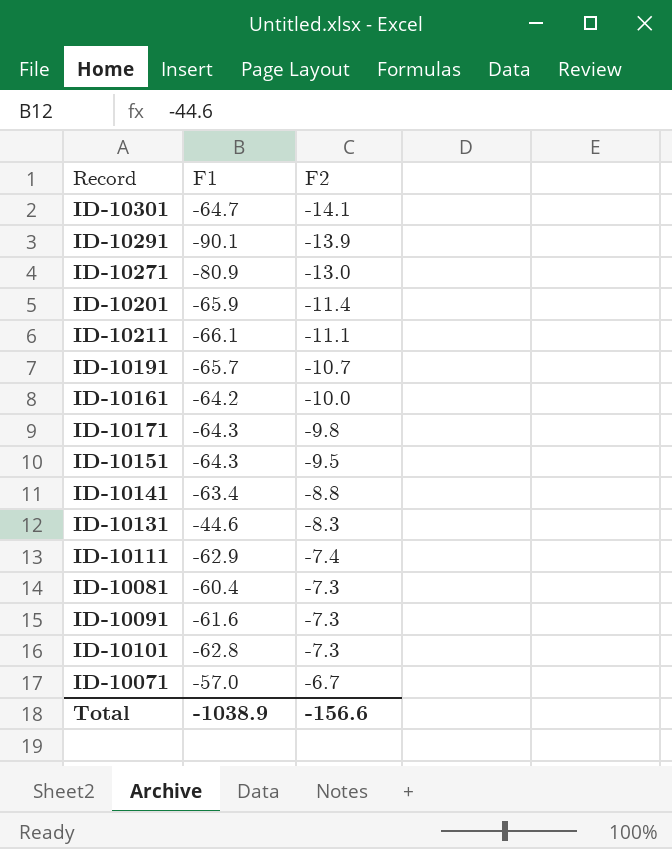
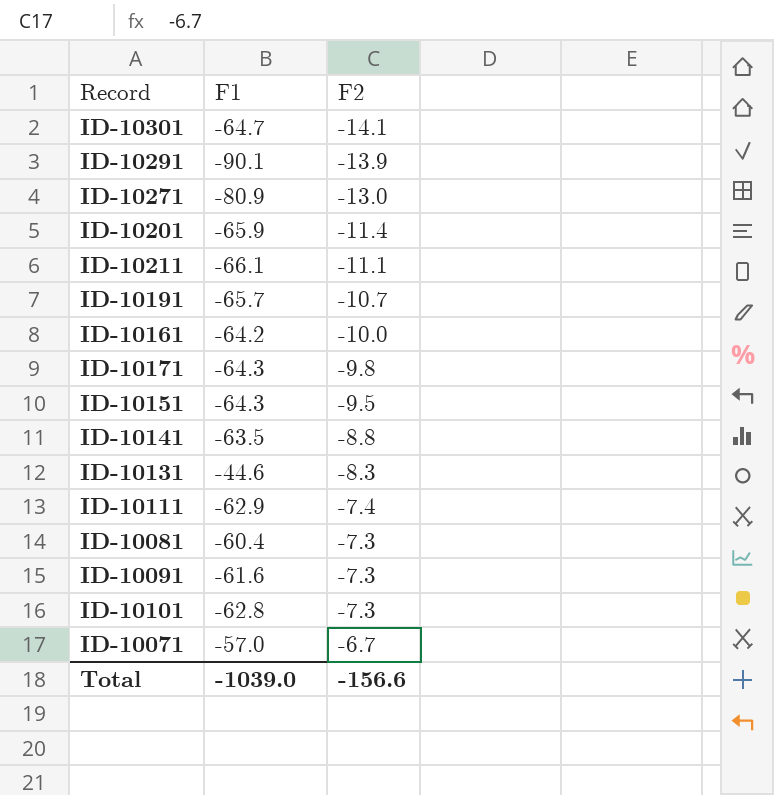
ID-10141 | F1: -63.4 -> -63.5
Total | F1: -1038.9 -> -1039.0

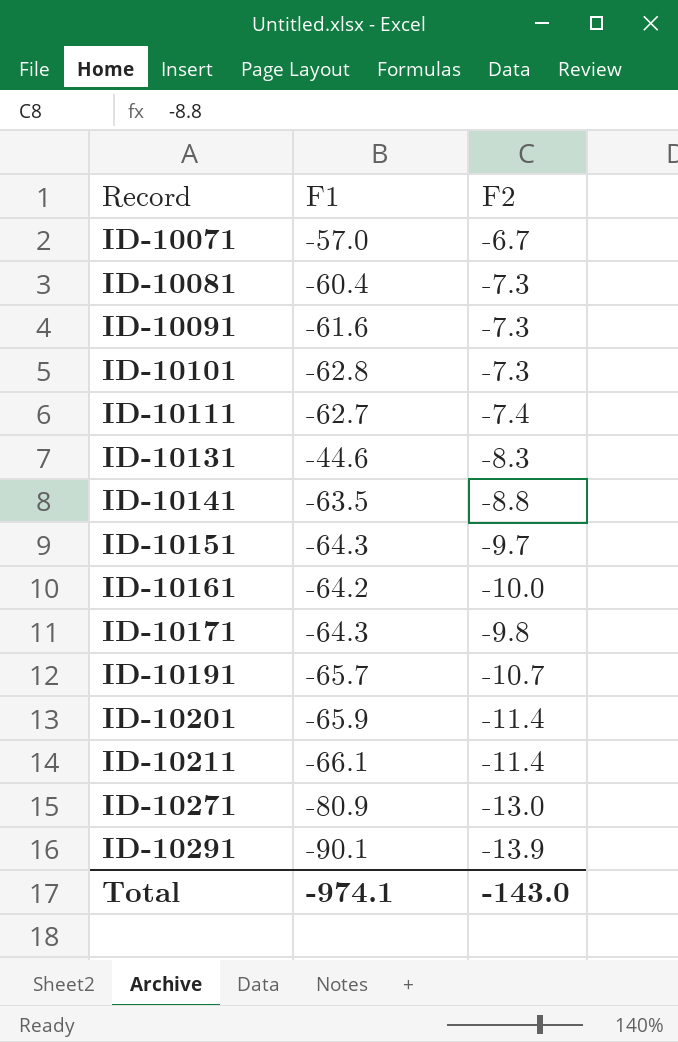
row order: F2 ascending -> Record ascending
row ID-10301: -64.7 | -14.1 -> none
ID-10111 | F1: -62.9 -> -62.7
ID-10151 | F2: -9.5 -> -9.7
ID-10211 | F2: -11.1 -> -11.4
Total | F1: -1039.0 -> -974.1
Total | F2: -156.6 -> -143.0

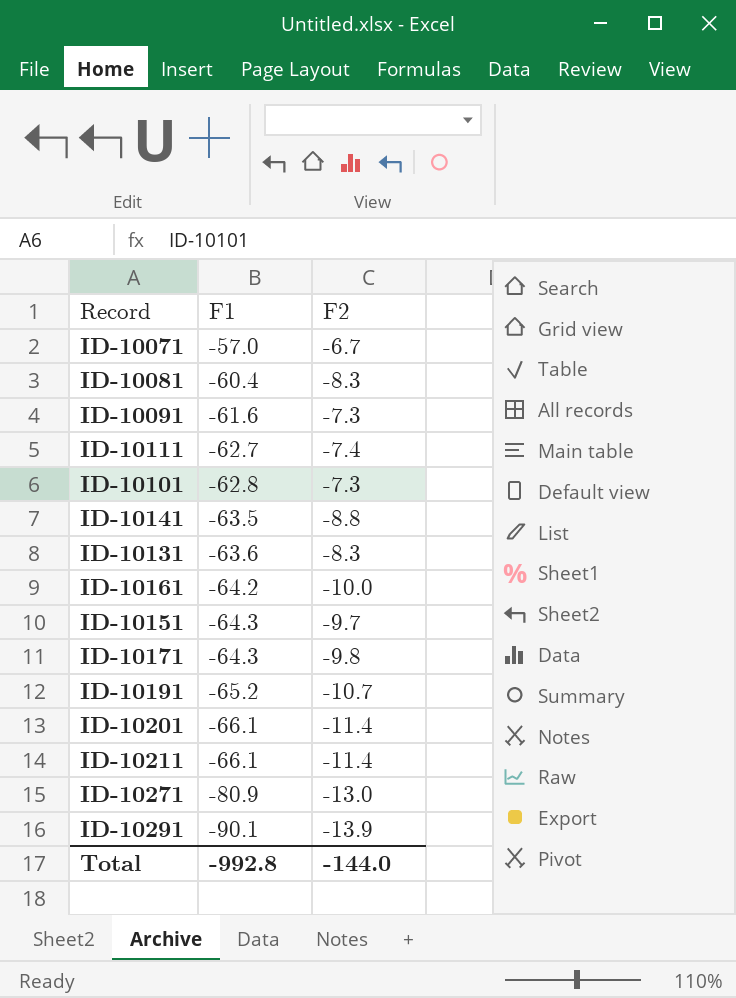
row order: Record ascending -> F1 descending
ID-10081 | F2: -7.3 -> -8.3
ID-10131 | F1: -44.6 -> -63.6
ID-10191 | F1: -65.7 -> -65.2
ID-10201 | F1: -65.9 -> -66.1
Total | F1: -974.1 -> -992.8
Total | F2: -143.0 -> -144.0

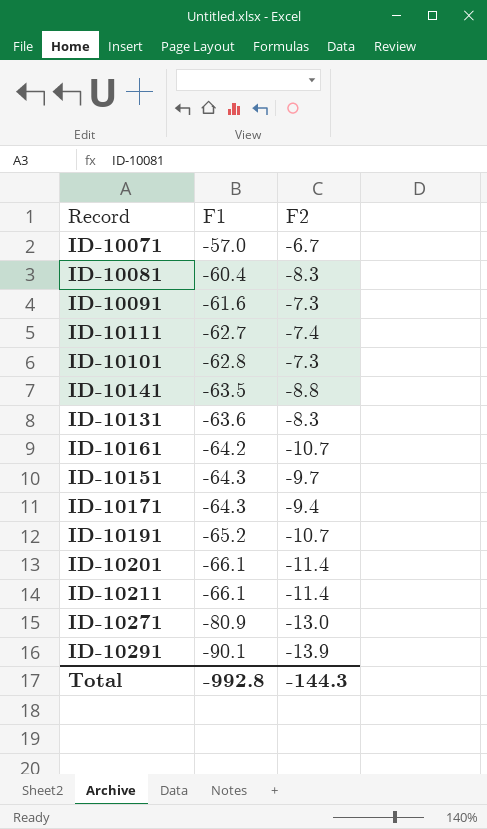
ID-10161 | F2: -10.0 -> -10.7
ID-10171 | F2: -9.8 -> -9.4
Total | F2: -144.0 -> -144.3

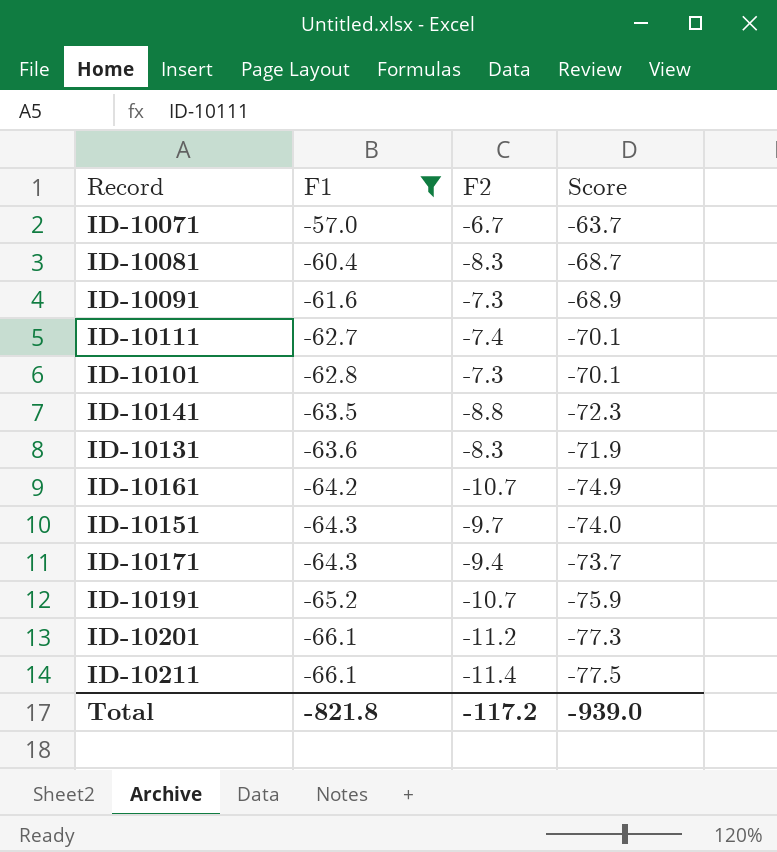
filter: none -> F1 >= -66.1
column Score | formula: none -> [F1] + [F2]
ID-10201 | F2: -11.4 -> -11.2
Total | F1: -992.8 -> -821.8
Total | F2: -144.3 -> -117.2

